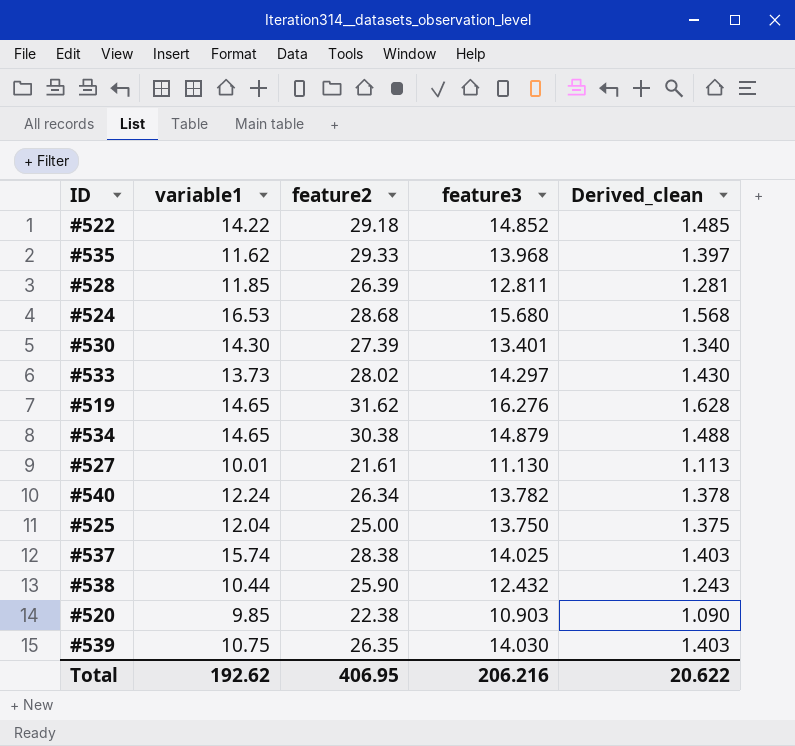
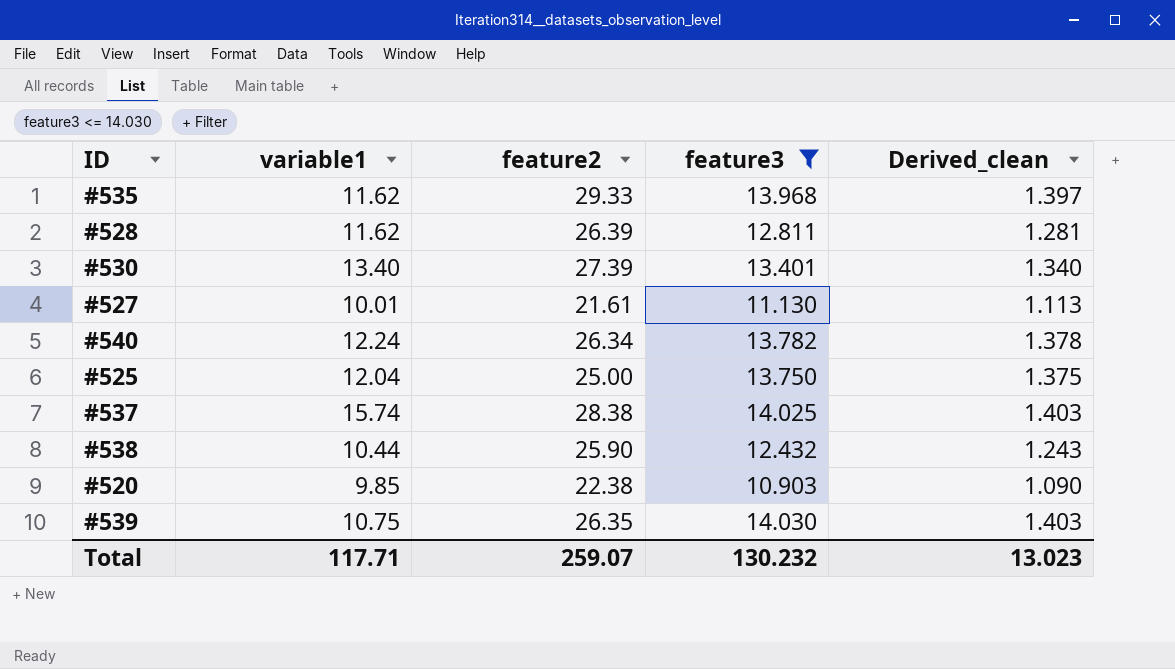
filter: none -> feature3 <= 14.030
#528 | variable1: 11.85 -> 11.62
#530 | variable1: 14.30 -> 13.40
Total | variable1: 192.62 -> 117.71
Total | feature2: 406.95 -> 259.07
Total | feature3: 206.216 -> 130.232
Total | Derived_clean: 20.622 -> 13.023

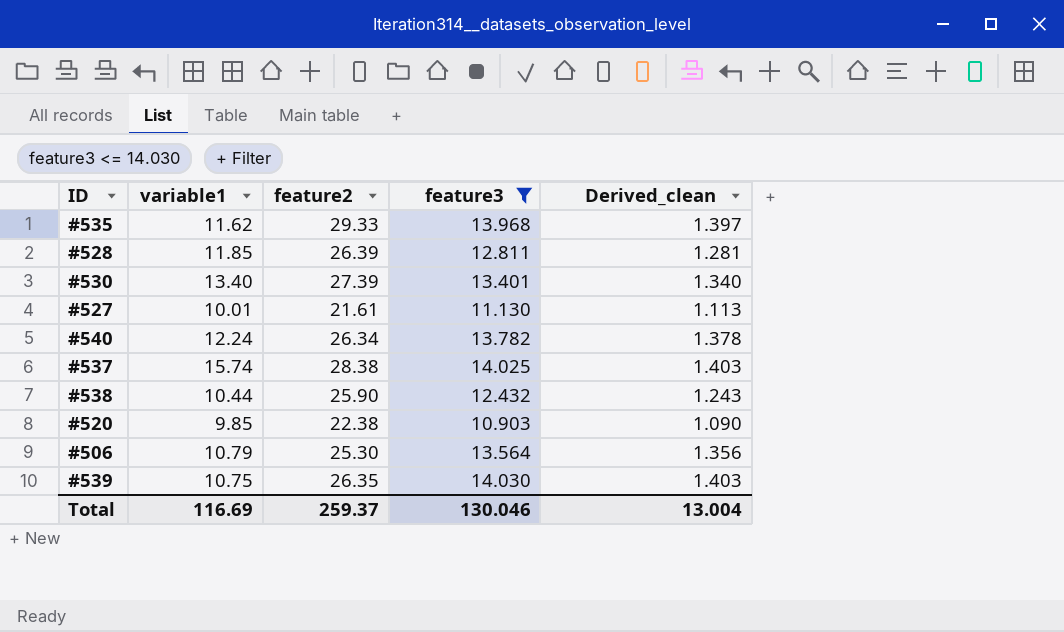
row #525: 12.04 | 25.00 | 13.750 | 1.375 -> none
#528 | variable1: 11.62 -> 11.85
row #506: none -> 10.79 | 25.30 | 13.564 | 1.356
Total | variable1: 117.71 -> 116.69
Total | feature2: 259.07 -> 259.37
Total | feature3: 130.232 -> 130.046
Total | Derived_clean: 13.023 -> 13.004

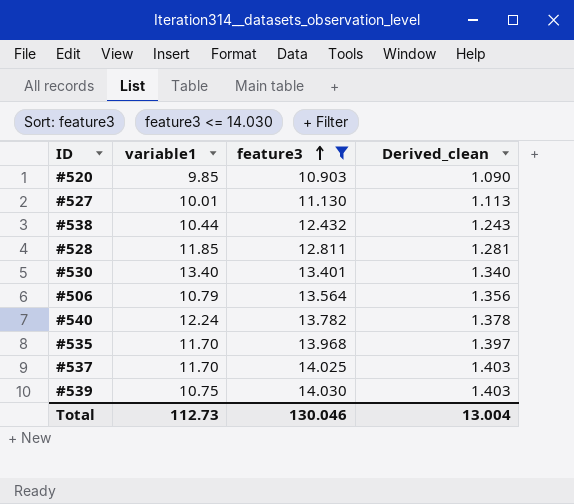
row order: none -> feature3 ascending
column feature2 | position: 3 -> none
#535 | variable1: 11.62 -> 11.70
#537 | variable1: 15.74 -> 11.70
Total | variable1: 116.69 -> 112.73

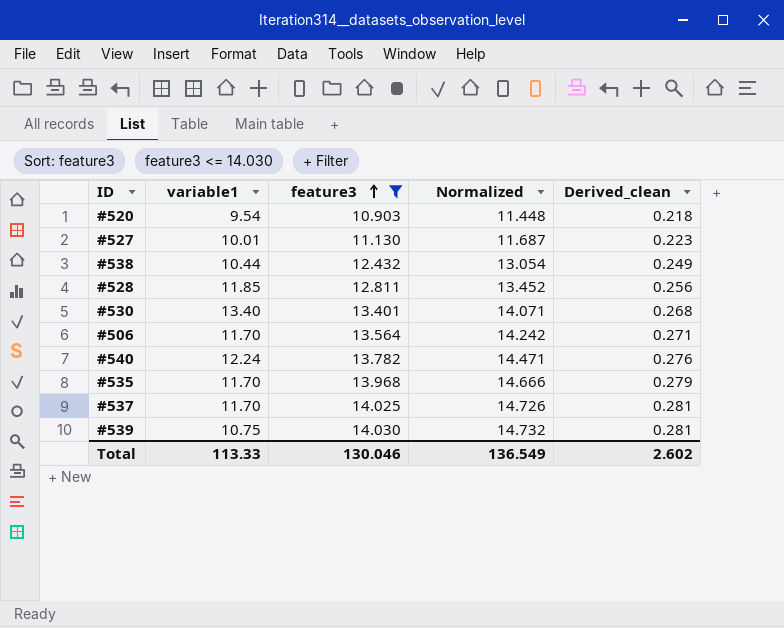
column Normalized | formula: none -> [feature3] * 1.05
column Derived_clean | formula: [feature3] * 0.1 -> [feature3] * 0.02
#520 | variable1: 9.85 -> 9.54
#506 | variable1: 10.79 -> 11.70
Total | variable1: 112.73 -> 113.33
Total | Derived_clean: 13.004 -> 2.602

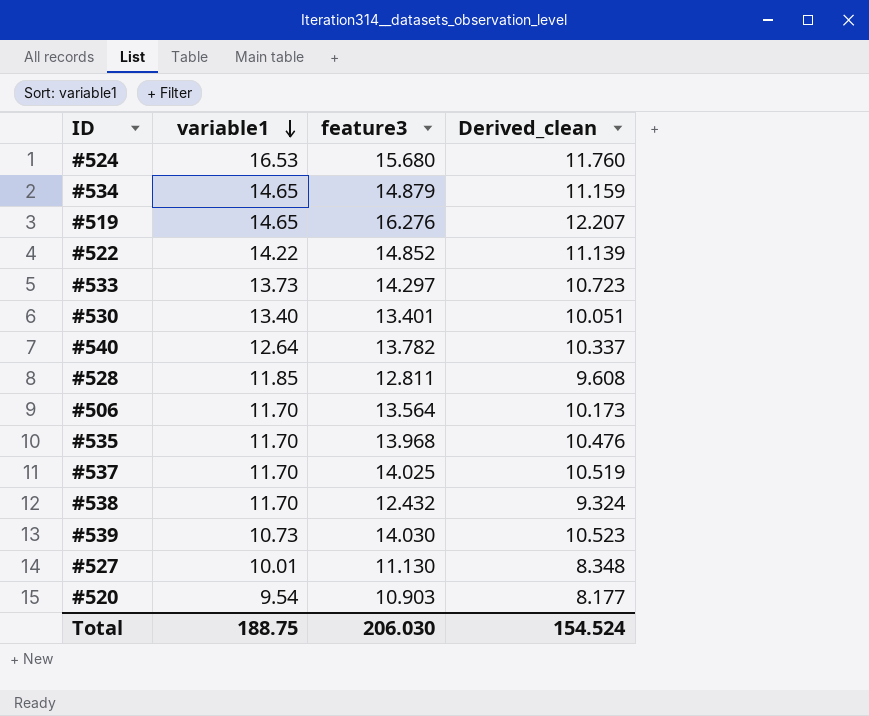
filter: feature3 <= 14.030 -> none
row order: feature3 ascending -> variable1 descending
column Normalized | formula: [feature3] * 1.05 -> none
column Derived_clean | formula: [feature3] * 0.02 -> [feature3] * 0.75
#540 | variable1: 12.24 -> 12.64
#538 | variable1: 10.44 -> 11.70
#539 | variable1: 10.75 -> 10.73
Total | variable1: 113.33 -> 188.75
Total | feature3: 130.046 -> 206.030
Total | Derived_clean: 2.602 -> 154.524

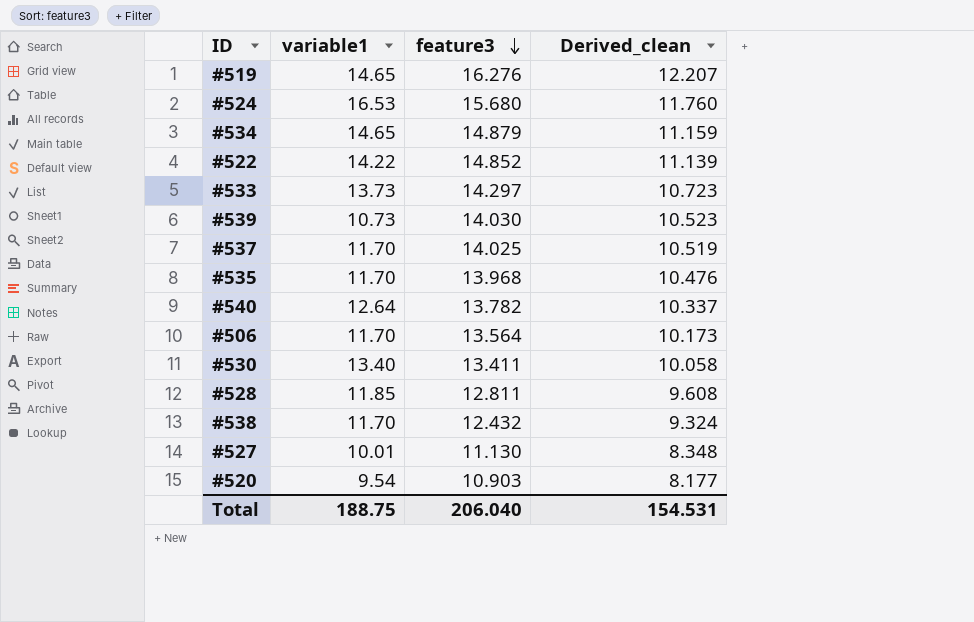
row order: variable1 descending -> feature3 descending
#530 | feature3: 13.401 -> 13.411
#530 | Derived_clean: 10.051 -> 10.058
Total | feature3: 206.030 -> 206.040
Total | Derived_clean: 154.524 -> 154.531

